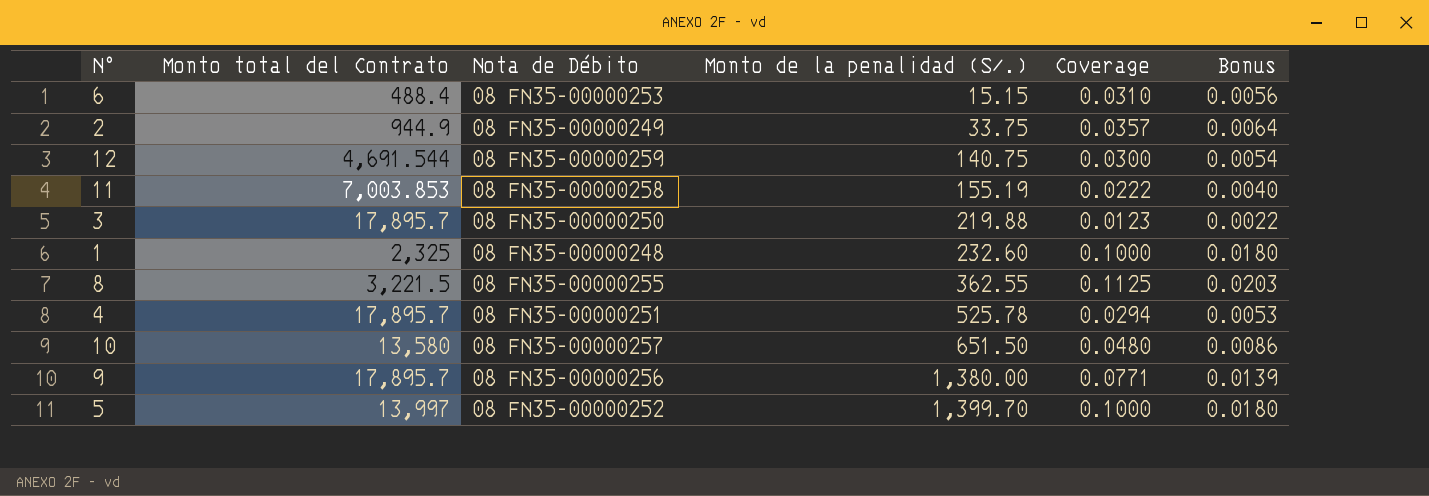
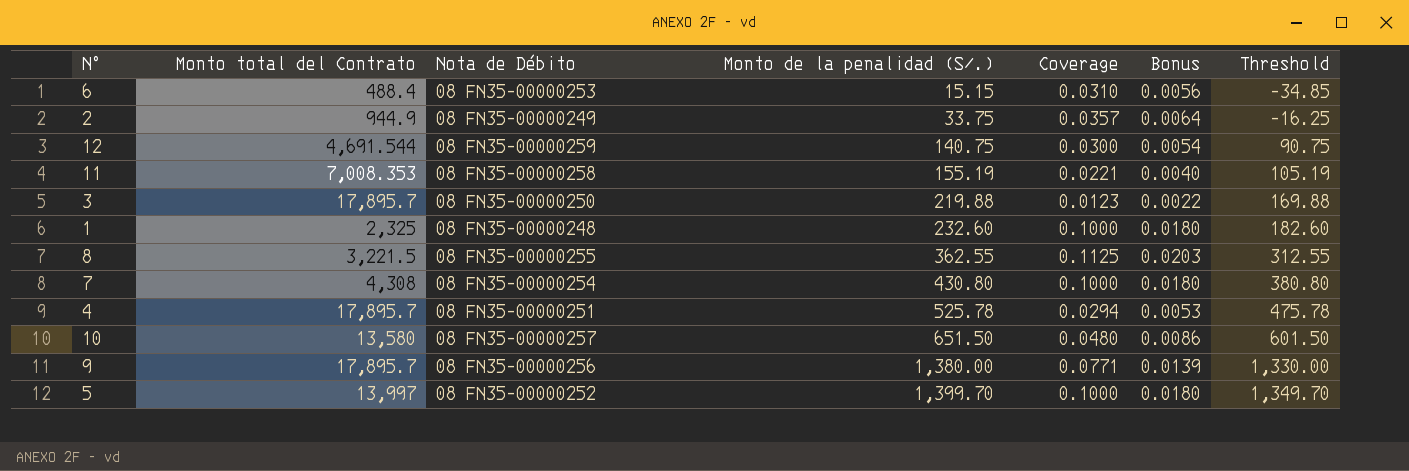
column Threshold | formula: none -> [Monto de la penalidad (S/.)] - 50
11 | Monto total del Contrato: 7,003.853 -> 7,008.353
11 | Coverage: 0.0222 -> 0.0221
row 7: none -> 4,308 | 08 FN35-00000254 | 430.80 | 0.1000 | 0.0180 | 380.80

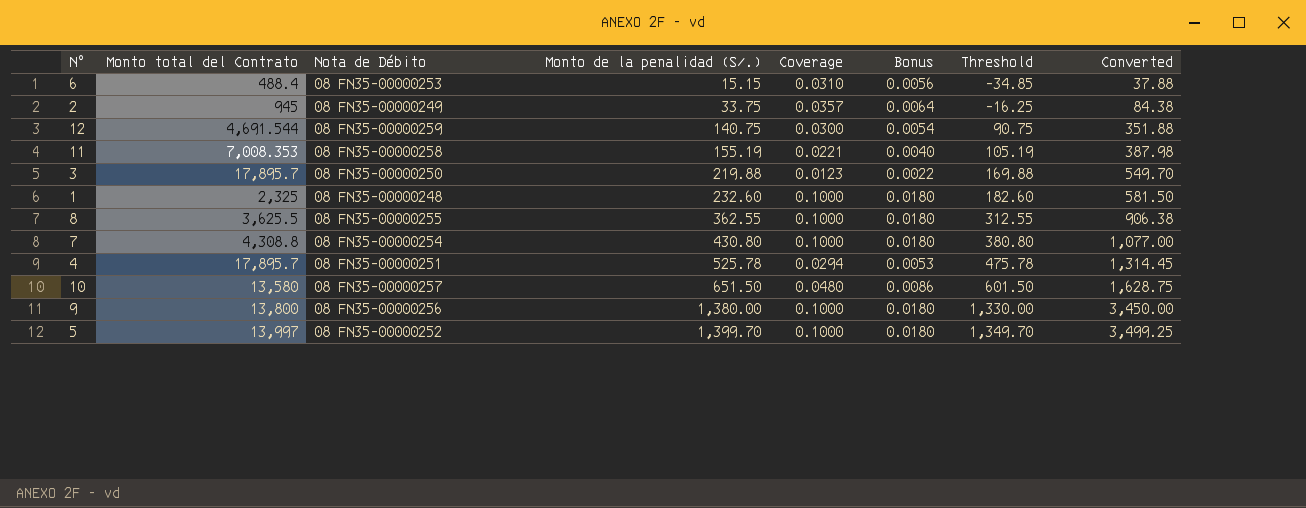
column Converted | formula: none -> [Monto de la penalidad (S/.)] * 2.5
2 | Monto total del Contrato: 944.9 -> 945
8 | Monto total del Contrato: 3,221.5 -> 3,625.5
8 | Coverage: 0.1125 -> 0.1000
8 | Bonus: 0.0203 -> 0.0180
7 | Monto total del Contrato: 4,308 -> 4,308.8
9 | Monto total del Contrato: 17,895.7 -> 13,800
9 | Coverage: 0.0771 -> 0.1000
9 | Bonus: 0.0139 -> 0.0180

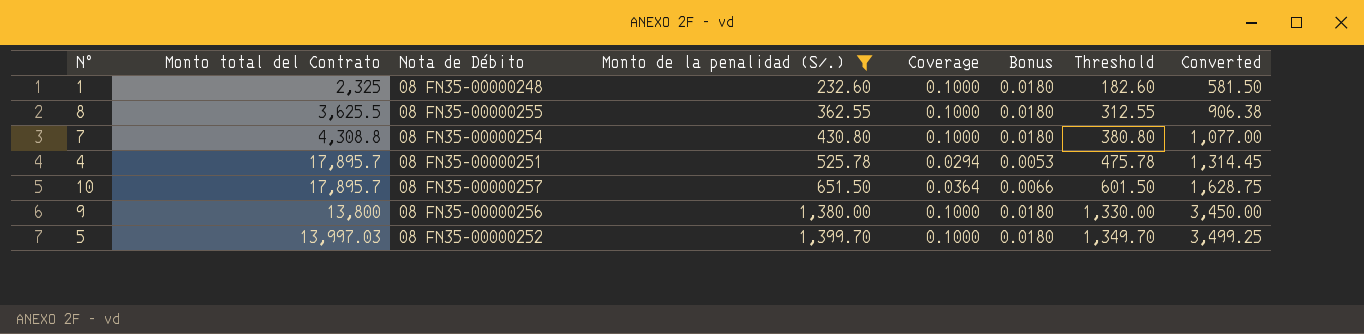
filter: none -> Monto de la penalidad (S/.) >= 232.60
10 | Monto total del Contrato: 13,580 -> 17,895.7
10 | Coverage: 0.0480 -> 0.0364
10 | Bonus: 0.0086 -> 0.0066
5 | Monto total del Contrato: 13,997 -> 13,997.03

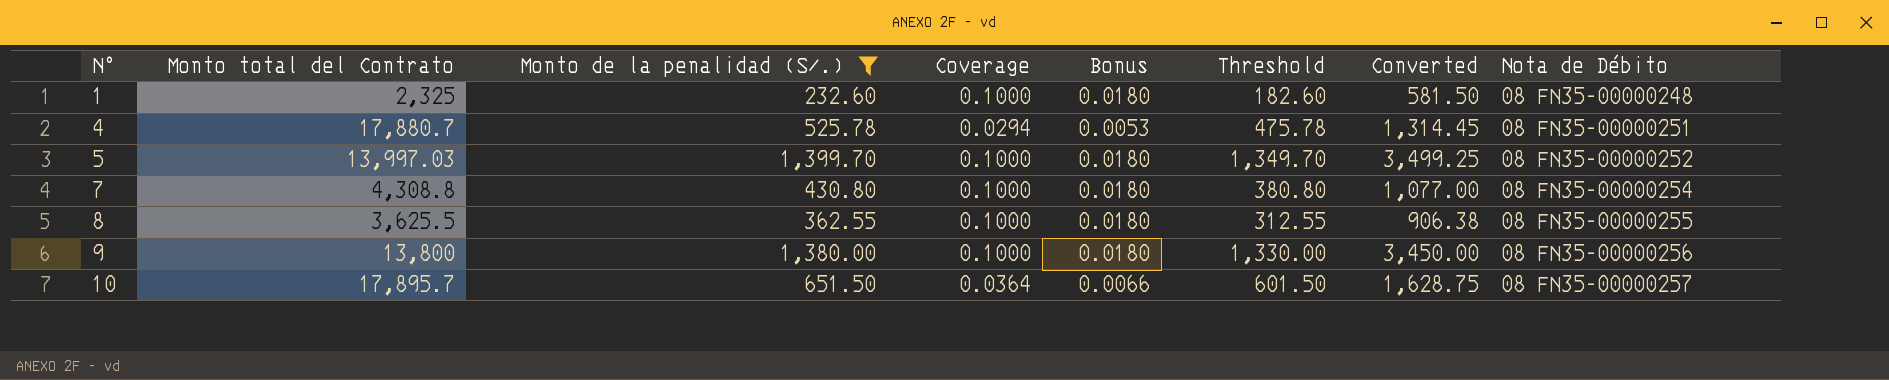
row order: Monto de la penalidad (S/.) ascending -> N° ascending
column Nota de Débito | position: 3 -> 8
4 | Monto total del Contrato: 17,895.7 -> 17,880.7

